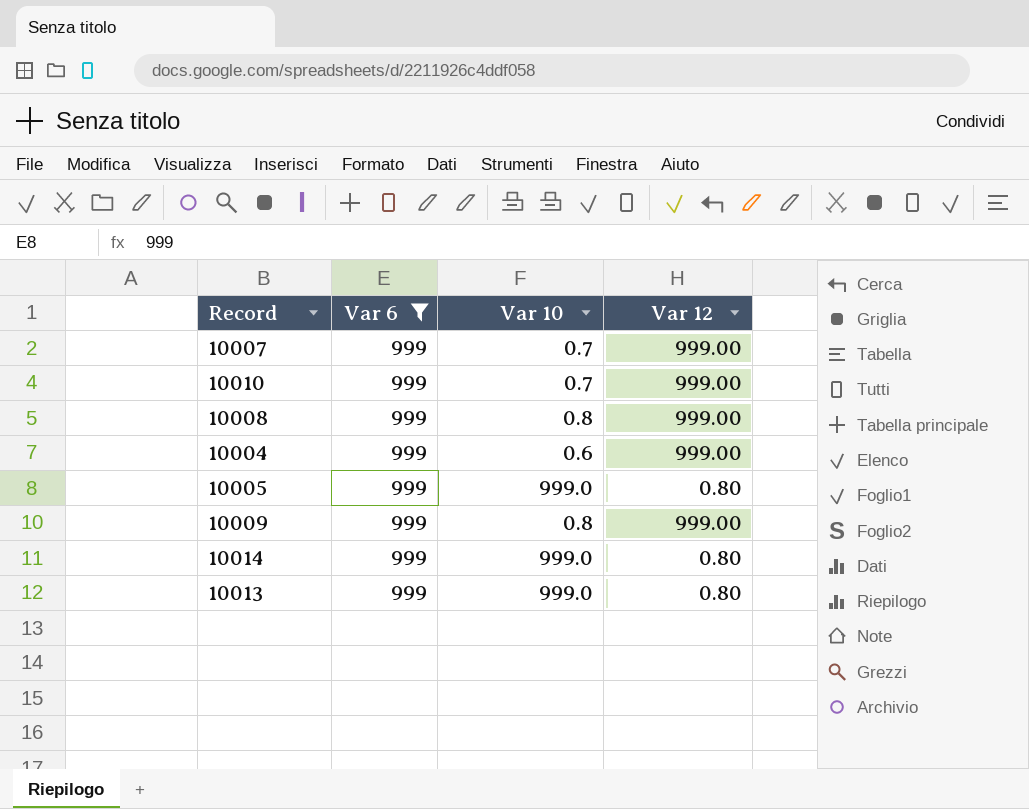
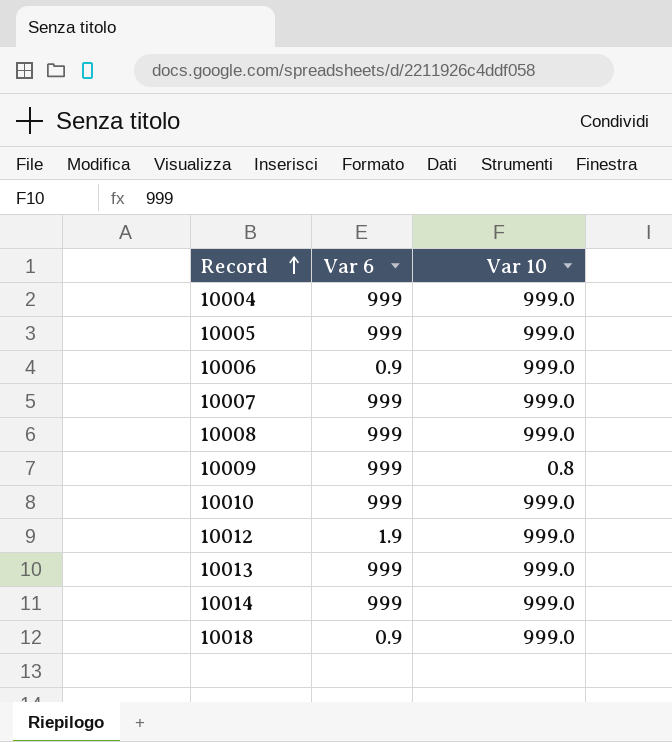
filter: Var 6 = 999 -> none
row order: none -> Record ascending
column Var 12 | position: 4 -> none
10004 | Var 10: 0.6 -> 999.0
10007 | Var 10: 0.7 -> 999.0
10008 | Var 10: 0.8 -> 999.0
10010 | Var 10: 0.7 -> 999.0

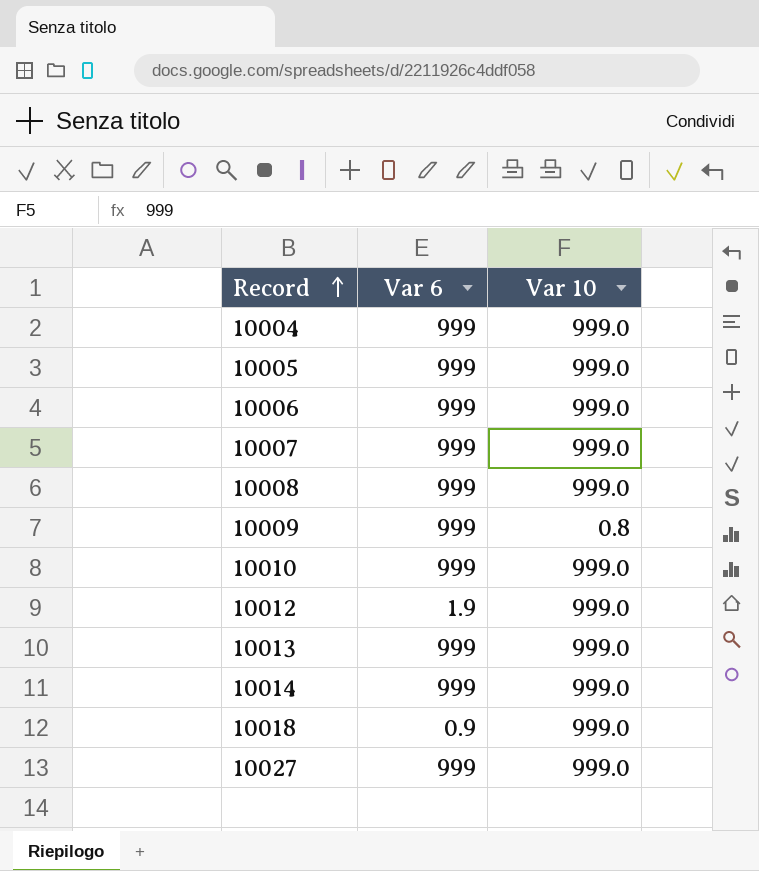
10006 | Var 6: 0.9 -> 999
row 10027: none -> 999 | 999.0

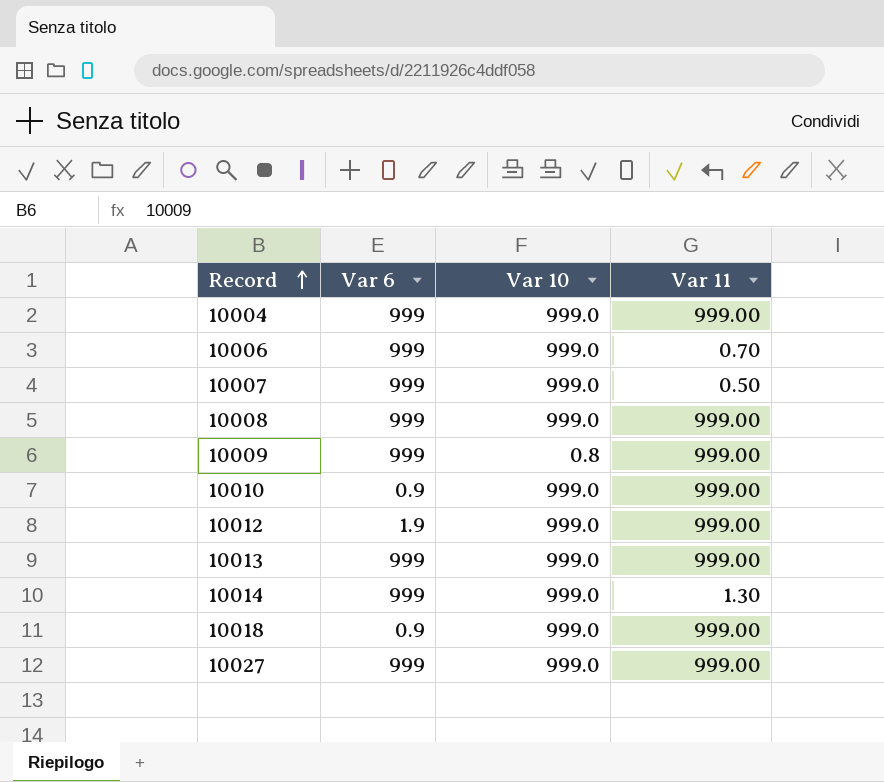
column Var 11 | position: none -> 4
row 10005: 999 | 999.0 -> none
10010 | Var 6: 999 -> 0.9

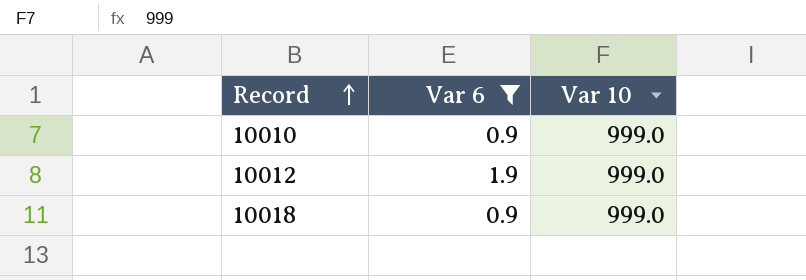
filter: none -> Var 6 != 999
column Var 11 | position: 4 -> none

